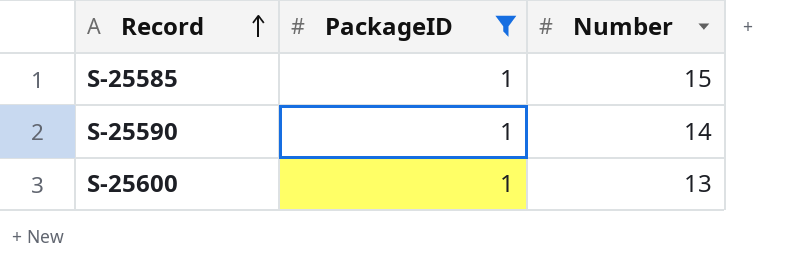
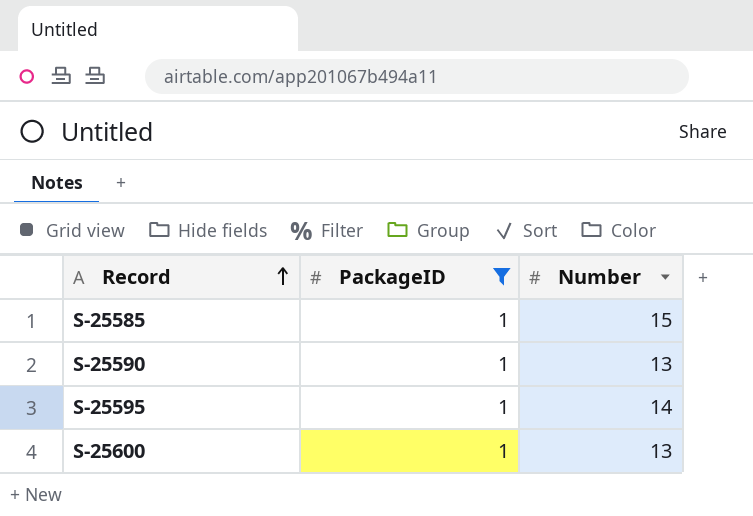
S-25590 | Number: 14 -> 13
row S-25595: none -> 1 | 14

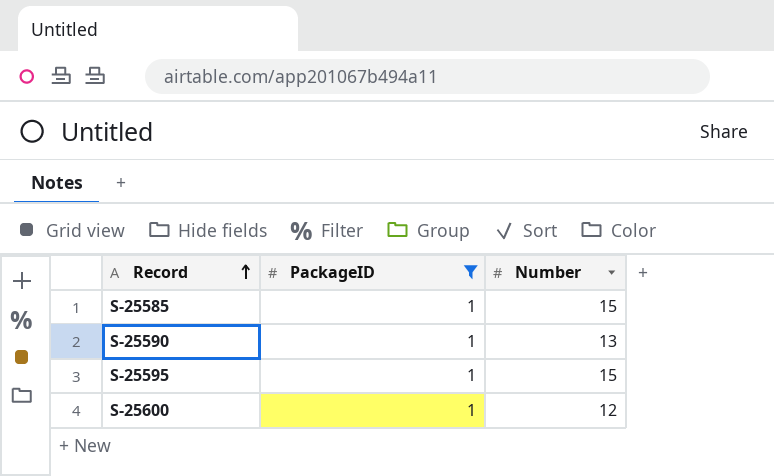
S-25595 | Number: 14 -> 15
S-25600 | Number: 13 -> 12

